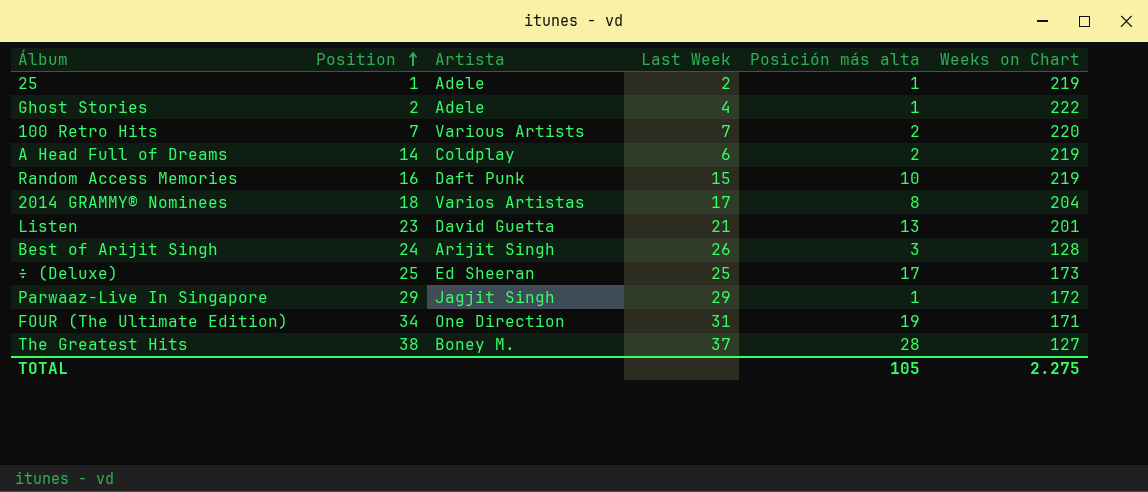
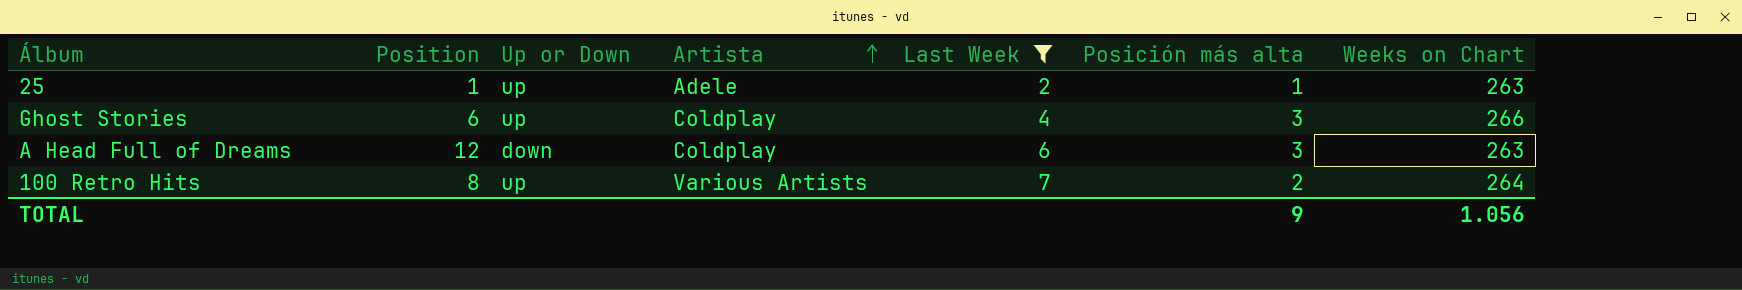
filter: none -> Last Week <= 7
row order: Position ascending -> Artista ascending
column Up or Down | position: none -> 3
25 | Weeks on Chart: 219 -> 263
Ghost Stories | Position: 2 -> 6
Ghost Stories | Artista: Adele -> Coldplay
Ghost Stories | Posición más alta: 1 -> 3
Ghost Stories | Weeks on Chart: 222 -> 266
A Head Full of Dreams | Position: 14 -> 12
A Head Full of Dreams | Posición más alta: 2 -> 3
A Head Full of Dreams | Weeks on Chart: 219 -> 263
100 Retro Hits | Position: 7 -> 8
100 Retro Hits | Weeks on Chart: 220 -> 264
TOTAL | Posición más alta: 105 -> 9
TOTAL | Weeks on Chart: 2.275 -> 1.056

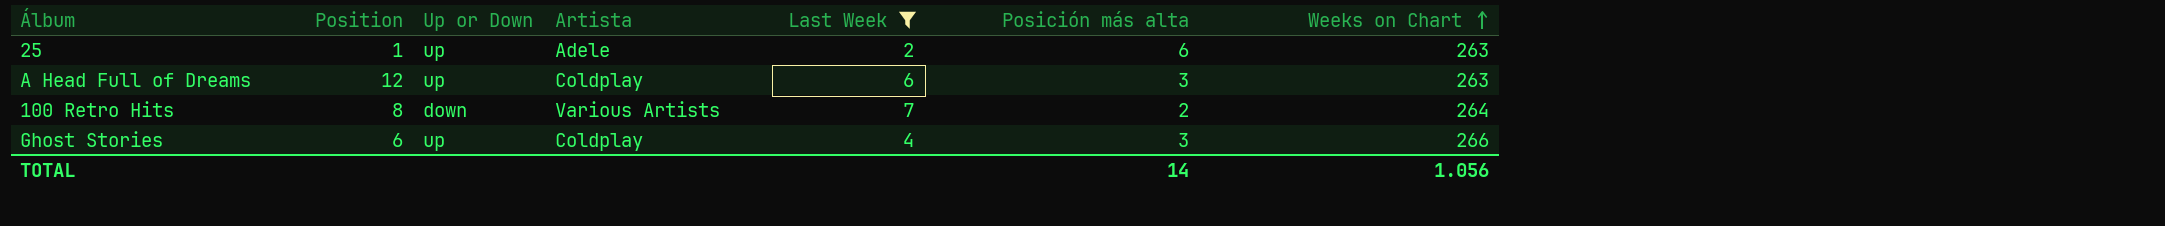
row order: Artista ascending -> Weeks on Chart ascending
25 | Posición más alta: 1 -> 6
A Head Full of Dreams | Up or Down: down -> up
100 Retro Hits | Up or Down: up -> down
TOTAL | Posición más alta: 9 -> 14

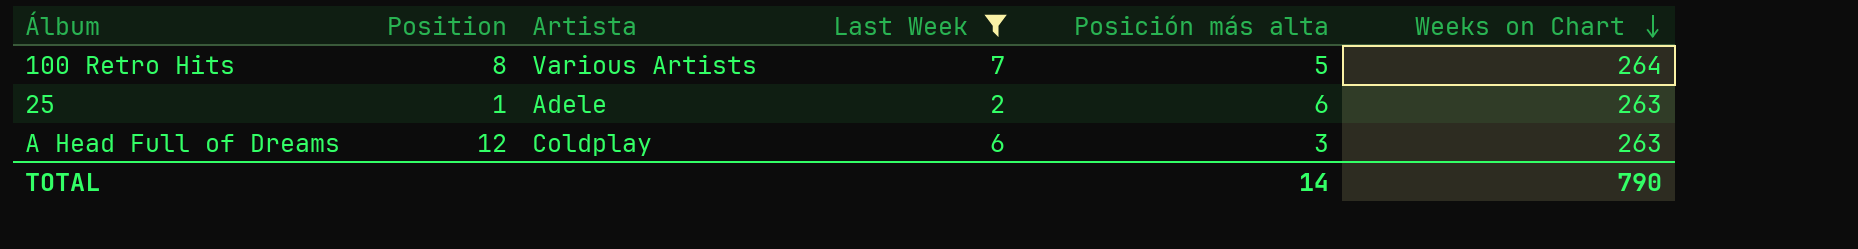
row order: Weeks on Chart ascending -> Weeks on Chart descending
column Up or Down | position: 3 -> none
row Ghost Stories: 6 | up | Coldplay | 4 | 3 | 266 -> none
100 Retro Hits | Posición más alta: 2 -> 5
TOTAL | Weeks on Chart: 1.056 -> 790

